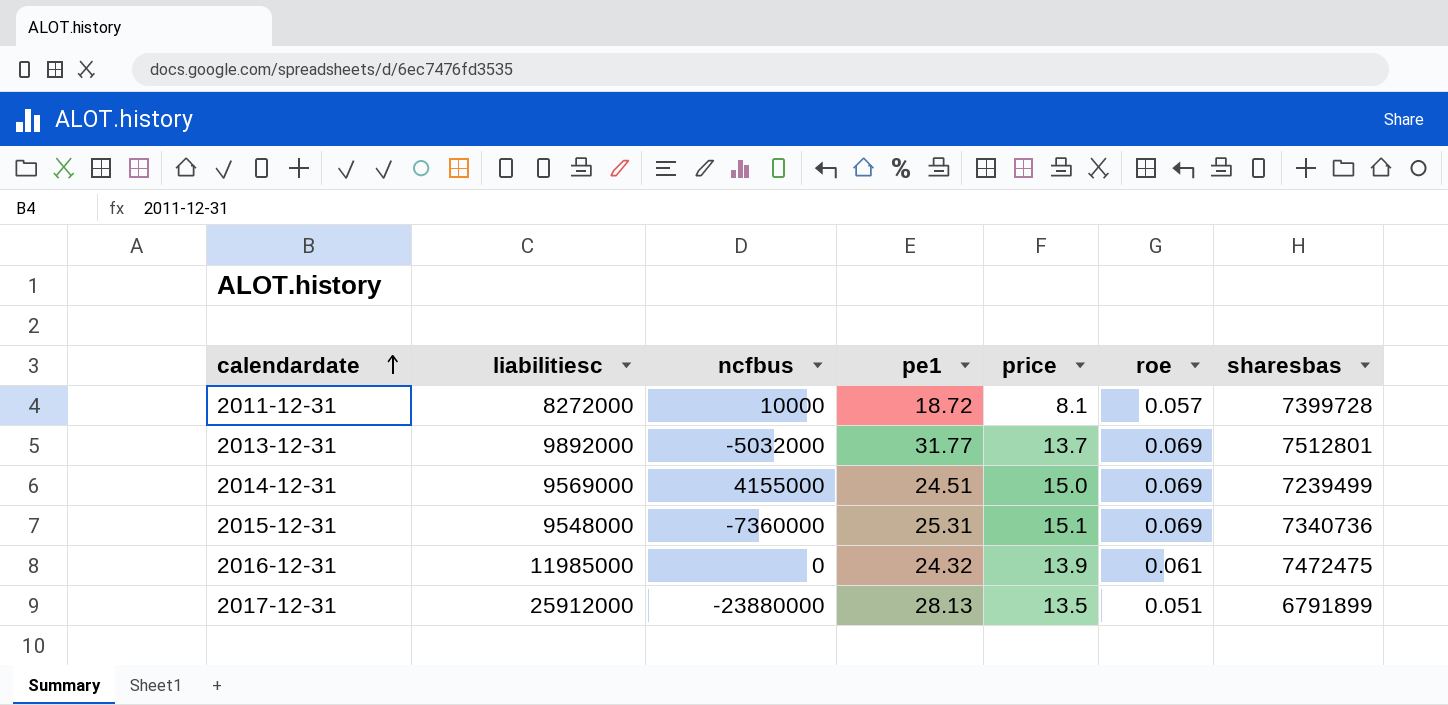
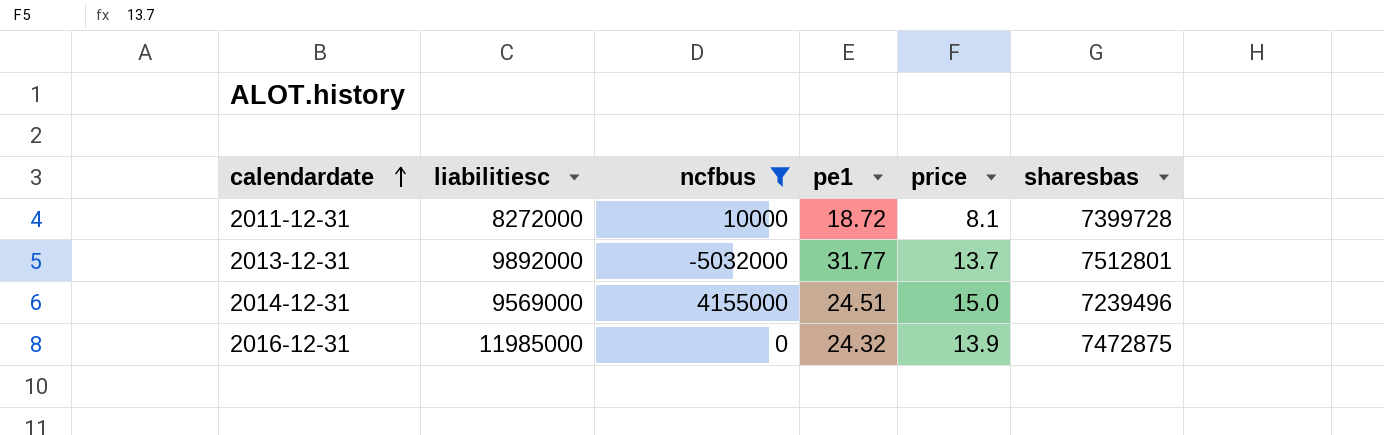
filter: none -> ncfbus >= -5032000
column roe | position: 6 -> none
2014-12-31 | sharesbas: 7239499 -> 7239496
2016-12-31 | sharesbas: 7472475 -> 7472875

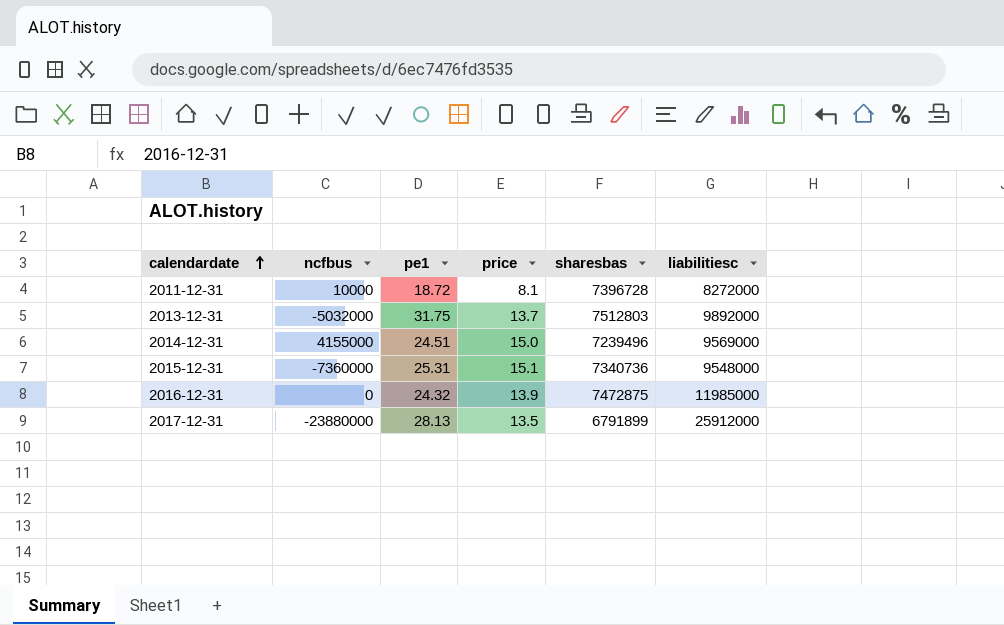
filter: ncfbus >= -5032000 -> none
column liabilitiesc | position: 2 -> 6
2011-12-31 | sharesbas: 7399728 -> 7396728
2013-12-31 | pe1: 31.77 -> 31.75
2013-12-31 | sharesbas: 7512801 -> 7512803

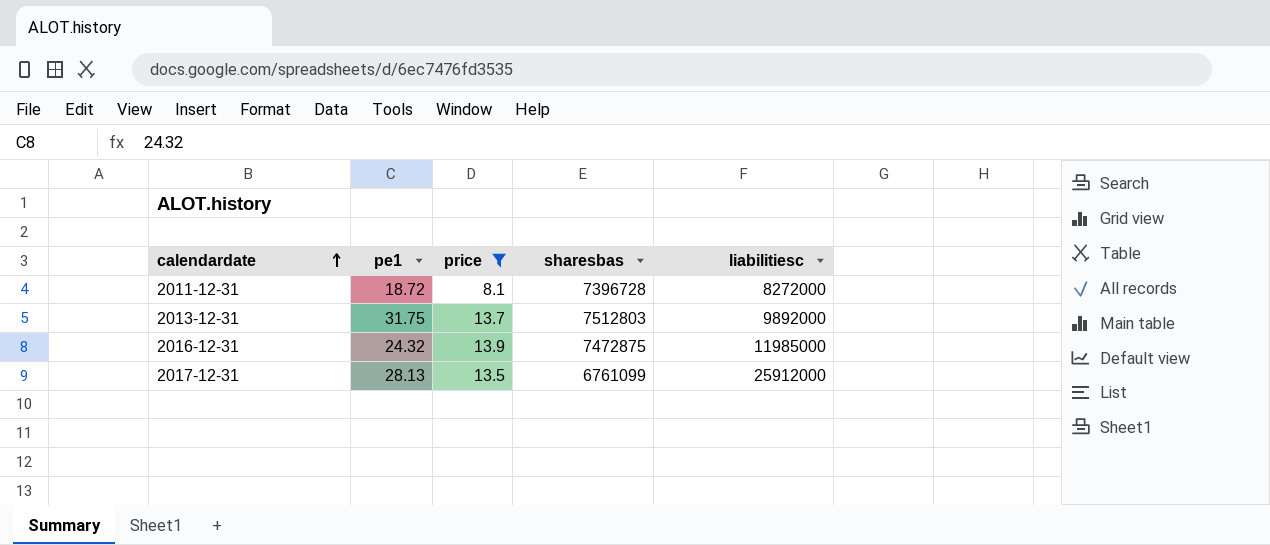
filter: none -> price <= 13.9
column ncfbus | position: 2 -> none
2017-12-31 | sharesbas: 6791899 -> 6761099

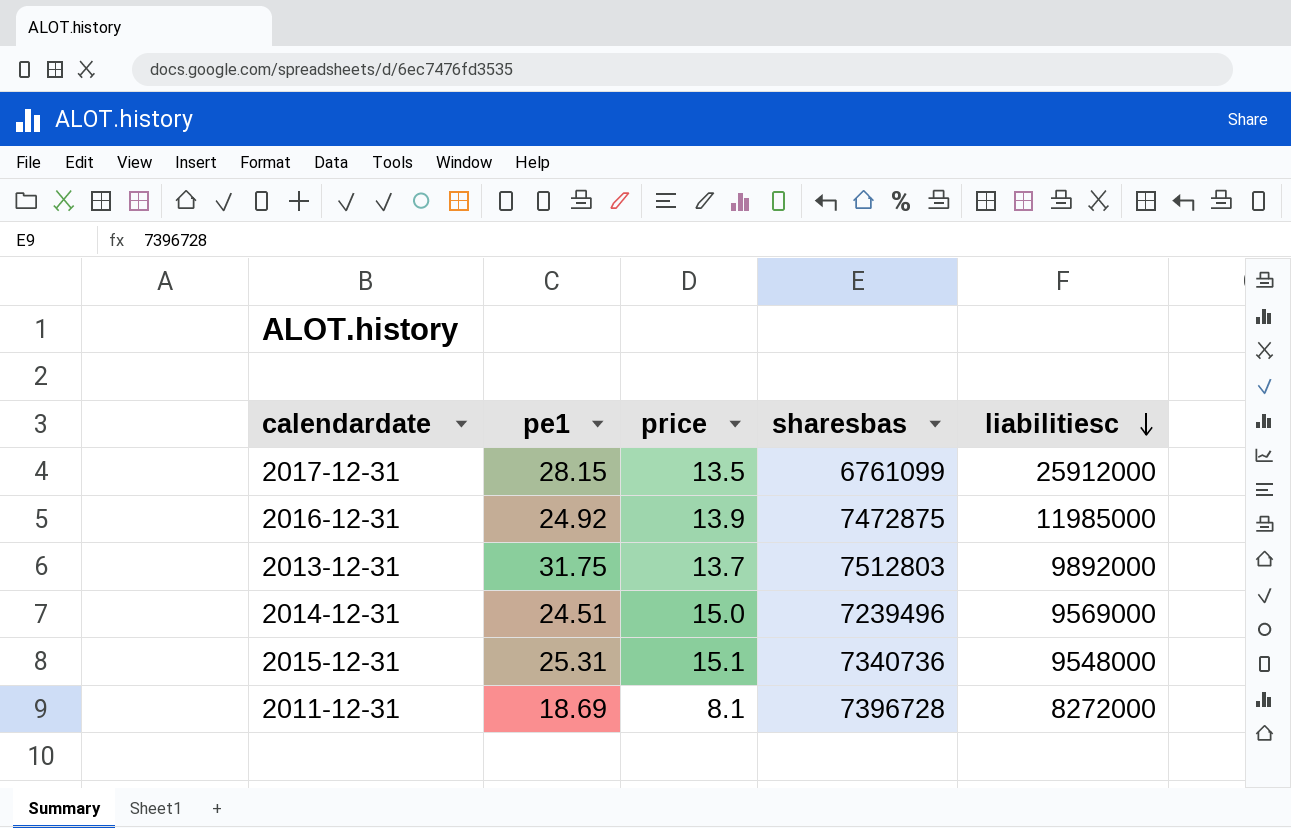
filter: price <= 13.9 -> none
row order: calendardate ascending -> liabilitiesc descending
2017-12-31 | pe1: 28.13 -> 28.15
2016-12-31 | pe1: 24.32 -> 24.92
2011-12-31 | pe1: 18.72 -> 18.69

